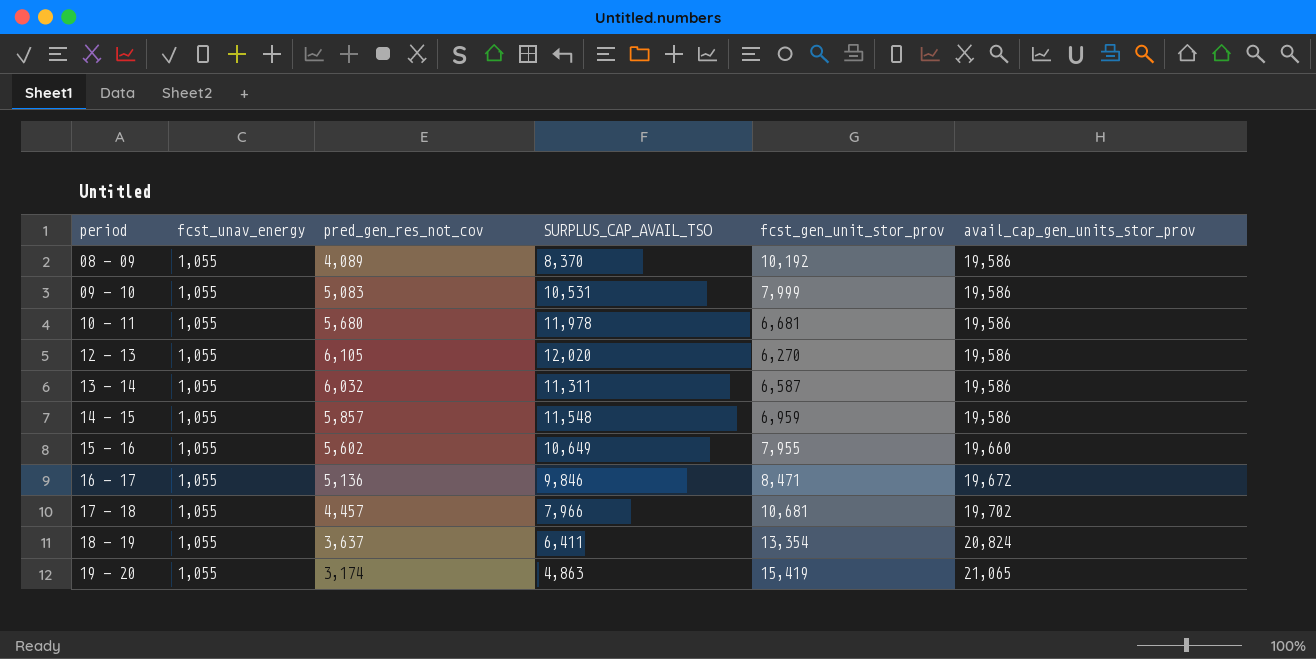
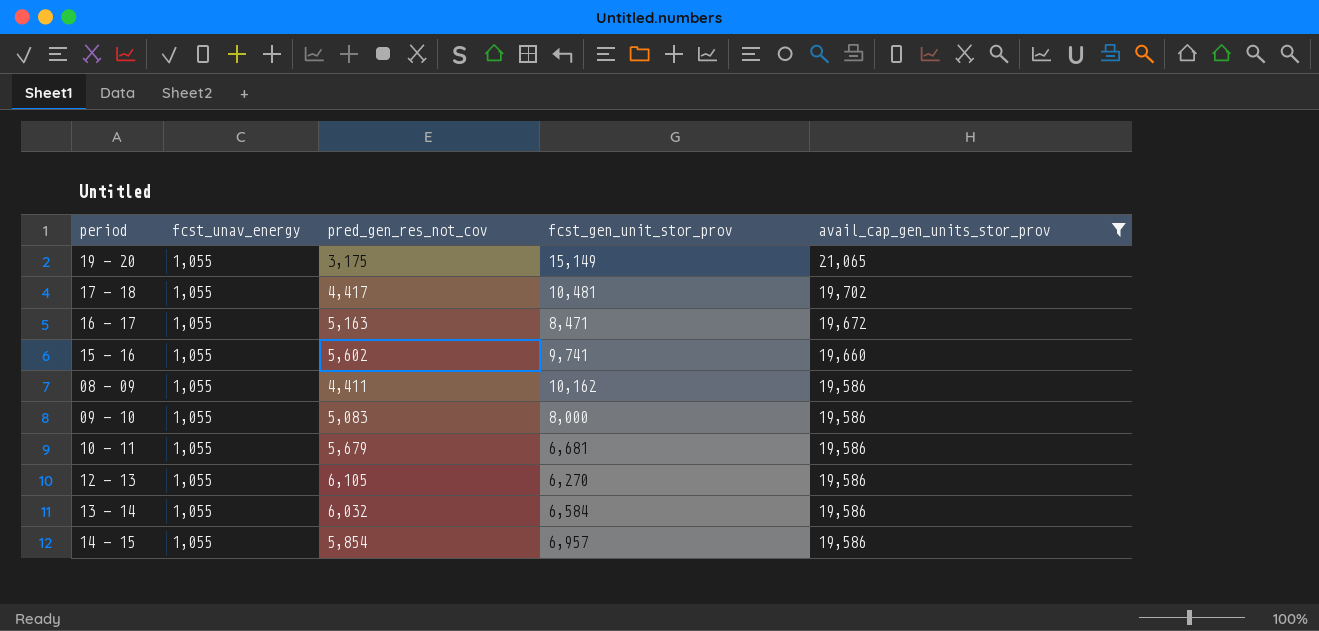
filter: none -> avail_cap_gen_units_stor_prov != 20,824
row order: period ascending -> avail_cap_gen_units_stor_prov descending
column SURPLUS_CAP_AVAIL_TSO | position: 4 -> none
19 - 20 | pred_gen_res_not_cov: 3,174 -> 3,175
19 - 20 | fcst_gen_unit_stor_prov: 15,419 -> 15,149
17 - 18 | pred_gen_res_not_cov: 4,457 -> 4,417
17 - 18 | fcst_gen_unit_stor_prov: 10,681 -> 10,481
16 - 17 | pred_gen_res_not_cov: 5,136 -> 5,163
15 - 16 | fcst_gen_unit_stor_prov: 7,955 -> 9,741
08 - 09 | pred_gen_res_not_cov: 4,089 -> 4,411
08 - 09 | fcst_gen_unit_stor_prov: 10,192 -> 10,162
09 - 10 | fcst_gen_unit_stor_prov: 7,999 -> 8,000
10 - 11 | pred_gen_res_not_cov: 5,680 -> 5,679
13 - 14 | fcst_gen_unit_stor_prov: 6,587 -> 6,584
14 - 15 | pred_gen_res_not_cov: 5,857 -> 5,854
14 - 15 | fcst_gen_unit_stor_prov: 6,959 -> 6,957

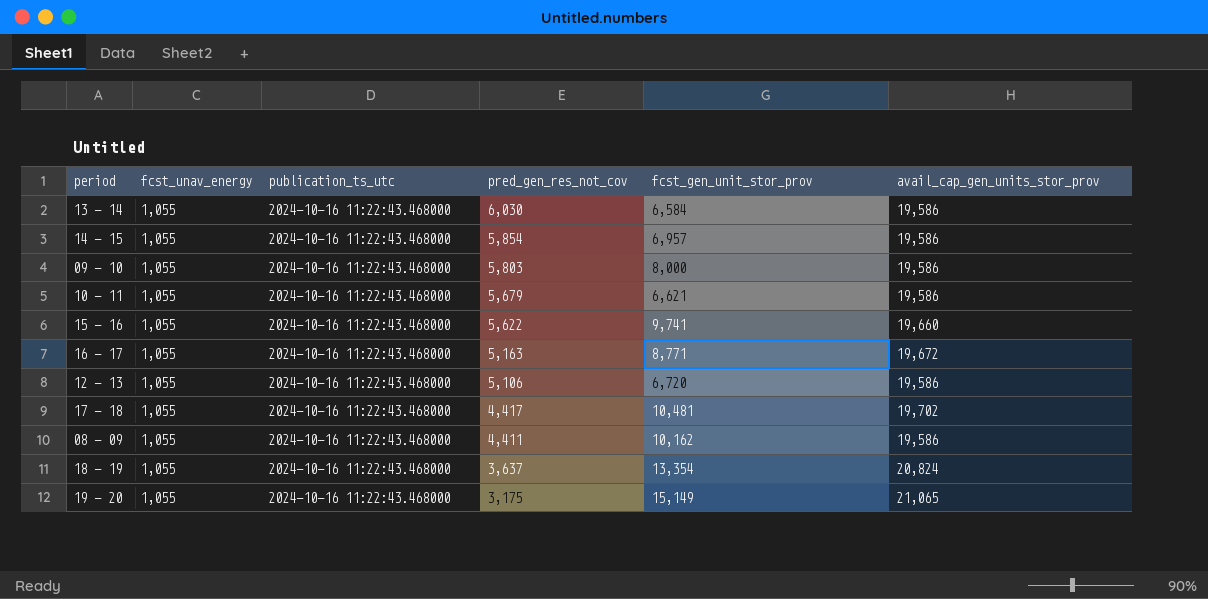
filter: avail_cap_gen_units_stor_prov != 20,824 -> none
row order: avail_cap_gen_units_stor_prov descending -> pred_gen_res_not_cov descending
column publication_ts_utc | position: none -> 3
13 - 14 | pred_gen_res_not_cov: 6,032 -> 6,030
09 - 10 | pred_gen_res_not_cov: 5,083 -> 5,803
10 - 11 | fcst_gen_unit_stor_prov: 6,681 -> 6,621
15 - 16 | pred_gen_res_not_cov: 5,602 -> 5,622
16 - 17 | fcst_gen_unit_stor_prov: 8,471 -> 8,771
12 - 13 | pred_gen_res_not_cov: 6,105 -> 5,106
12 - 13 | fcst_gen_unit_stor_prov: 6,270 -> 6,720

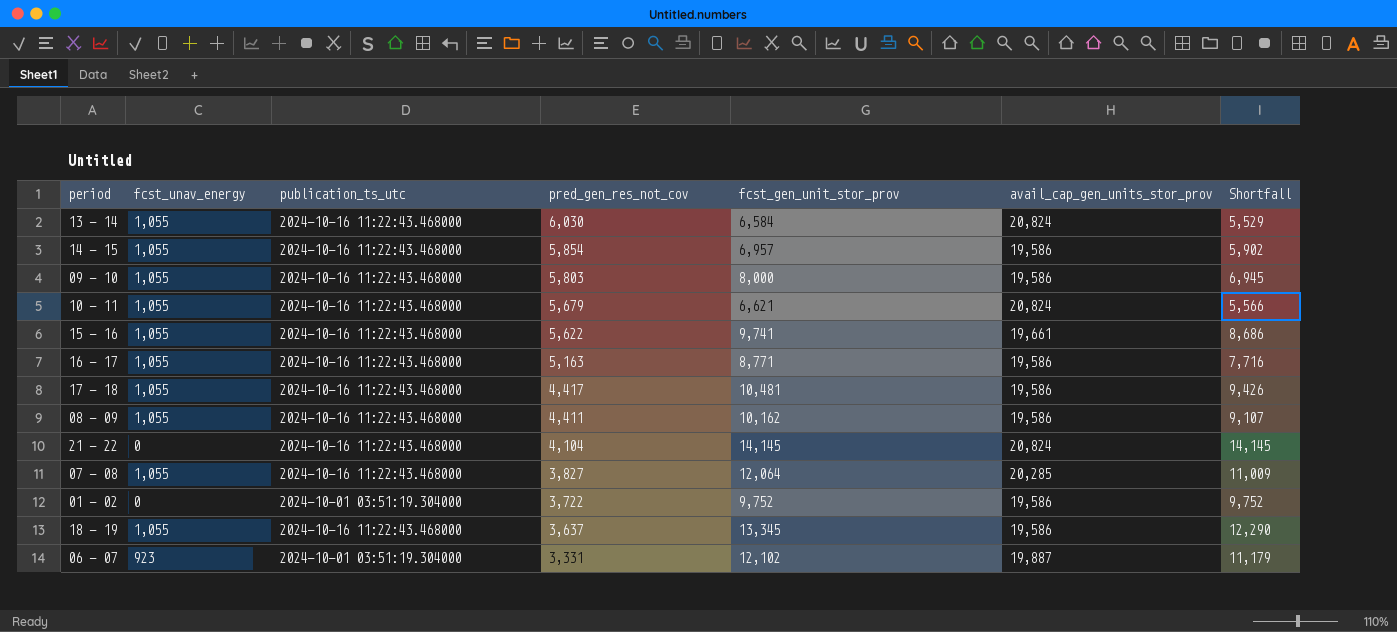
column Shortfall | formula: none -> [fcst_gen_unit_stor_prov] - [fcst_unav_energy]
row 12 - 13: 1,055 | 2024-10-16 11:22:43.468000 | 5,106 | 6,720 | 19,586 -> none
row 19 - 20: 1,055 | 2024-10-16 11:22:43.468000 | 3,175 | 15,149 | 21,065 -> none
13 - 14 | avail_cap_gen_units_stor_prov: 19,586 -> 20,824
10 - 11 | avail_cap_gen_units_stor_prov: 19,586 -> 20,824
15 - 16 | avail_cap_gen_units_stor_prov: 19,660 -> 19,661
16 - 17 | avail_cap_gen_units_stor_prov: 19,672 -> 19,586
17 - 18 | avail_cap_gen_units_stor_prov: 19,702 -> 19,586
row 21 - 22: none -> 0 | 2024-10-16 11:22:43.468000 | 4,104 | 14,145 | 20,824 | 14,145
row 07 - 08: none -> 1,055 | 2024-10-16 11:22:43.468000 | 3,827 | 12,064 | 20,285 | 11,009
row 01 - 02: none -> 0 | 2024-10-01 03:51:19.304000 | 3,722 | 9,752 | 19,586 | 9,752
18 - 19 | fcst_gen_unit_stor_prov: 13,354 -> 13,345
18 - 19 | avail_cap_gen_units_stor_prov: 20,824 -> 19,586
row 06 - 07: none -> 923 | 2024-10-01 03:51:19.304000 | 3,331 | 12,102 | 19,887 | 11,179

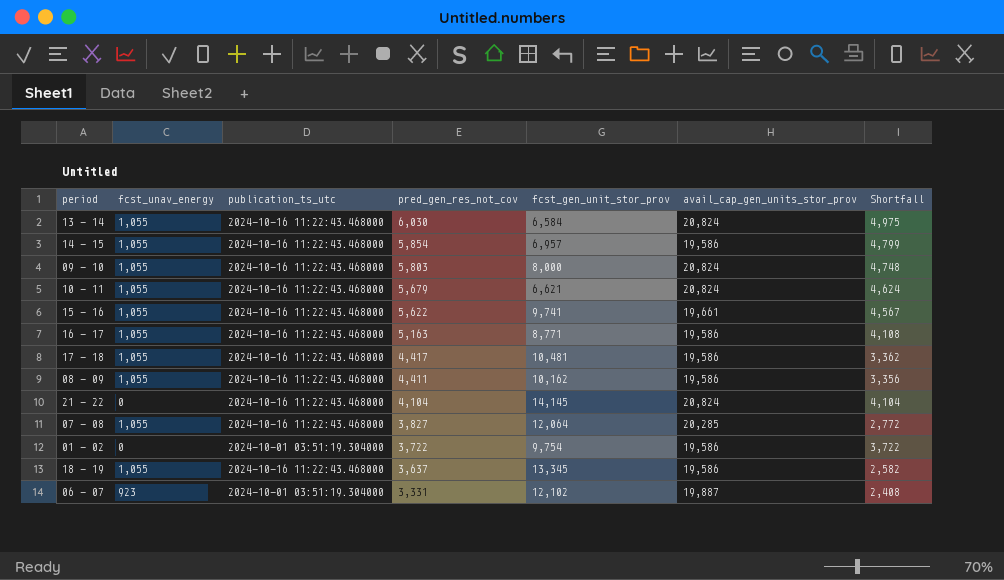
column Shortfall | formula: [fcst_gen_unit_stor_prov] - [fcst_unav_energy] -> [pred_gen_res_not_cov] - [fcst_unav_energy]
09 - 10 | avail_cap_gen_units_stor_prov: 19,586 -> 20,824
01 - 02 | fcst_gen_unit_stor_prov: 9,752 -> 9,754

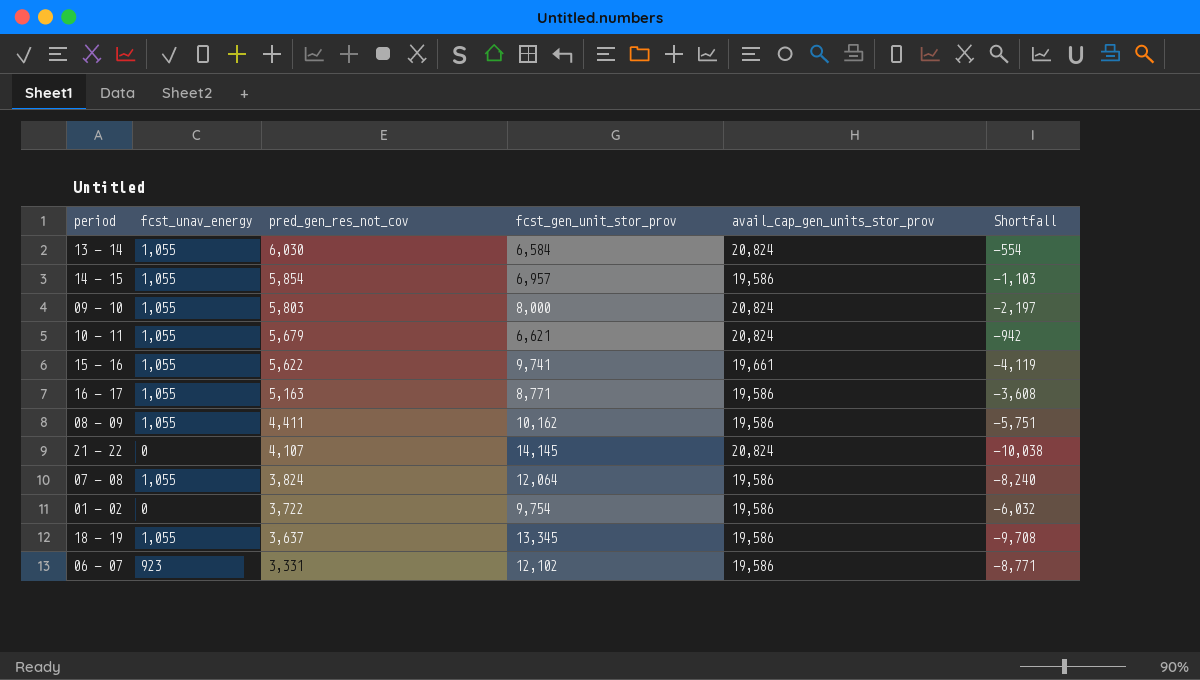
column publication_ts_utc | position: 3 -> none
column Shortfall | formula: [pred_gen_res_not_cov] - [fcst_unav_energy] -> [pred_gen_res_not_cov] - [fcst_gen_unit_stor_prov]
row 17 - 18: 1,055 | 2024-10-16 11:22:43.468000 | 4,417 | 10,481 | 19,586 | 3,362 -> none
21 - 22 | pred_gen_res_not_cov: 4,104 -> 4,107
07 - 08 | pred_gen_res_not_cov: 3,827 -> 3,824
07 - 08 | avail_cap_gen_units_stor_prov: 20,285 -> 19,586
06 - 07 | avail_cap_gen_units_stor_prov: 19,887 -> 19,586

